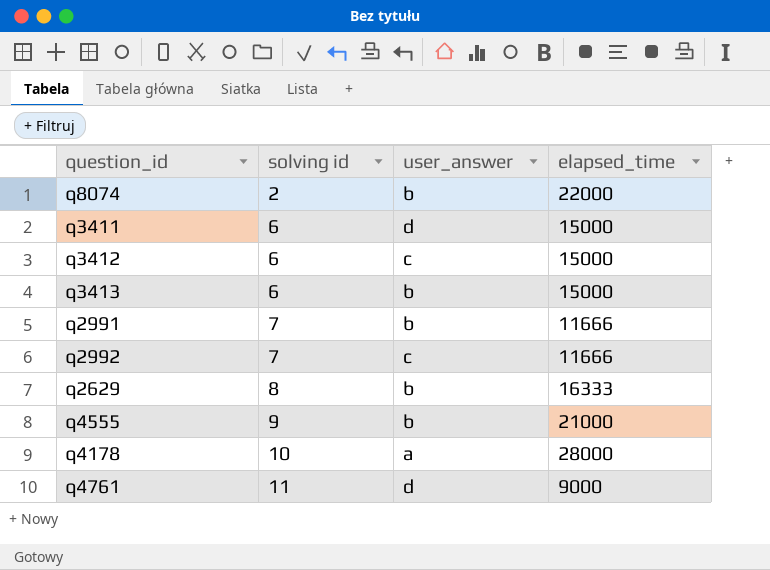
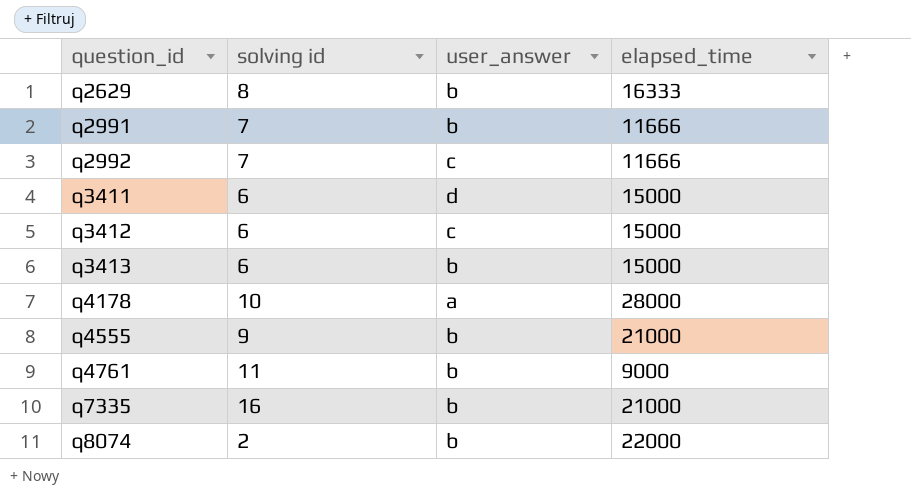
row order: solving id ascending -> question_id ascending
q4761 | user_answer: d -> b
row q7335: none -> 16 | b | 21000

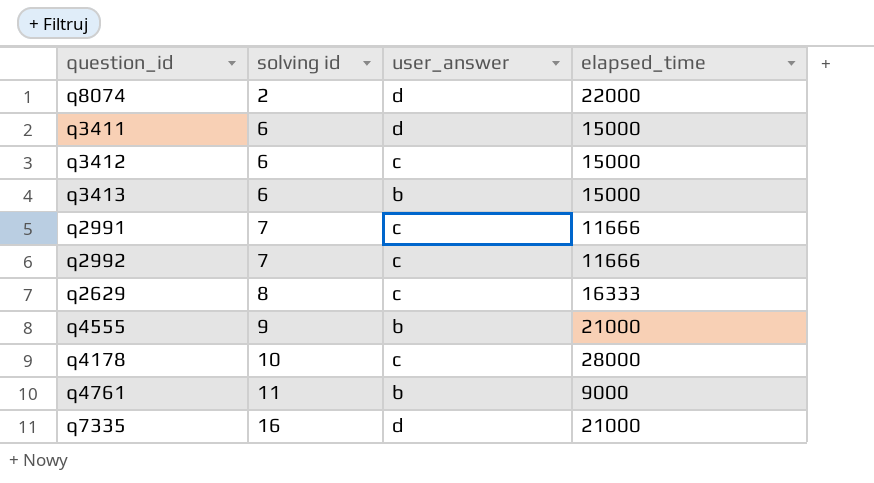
row order: question_id ascending -> solving id ascending
q8074 | user_answer: b -> d
q2991 | user_answer: b -> c
q2629 | user_answer: b -> c
q4178 | user_answer: a -> c
q7335 | user_answer: b -> d

